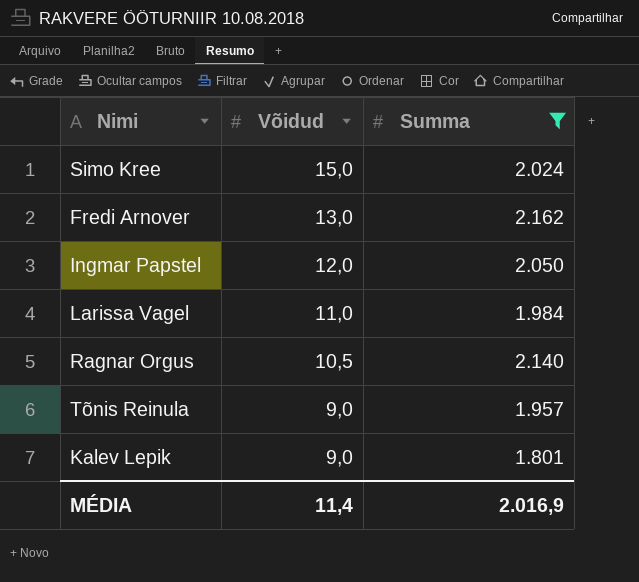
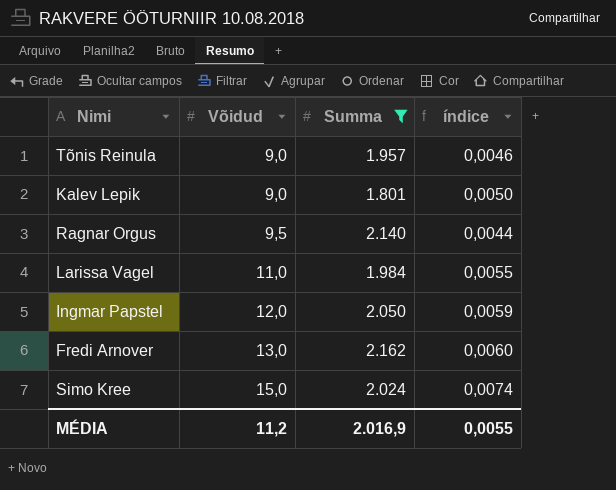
row order: Võidud descending -> Võidud ascending
column índice | formula: none -> [Võidud] / [Summa]
Ragnar Orgus | Võidud: 10,5 -> 9,5
MÉDIA | Võidud: 11,4 -> 11,2

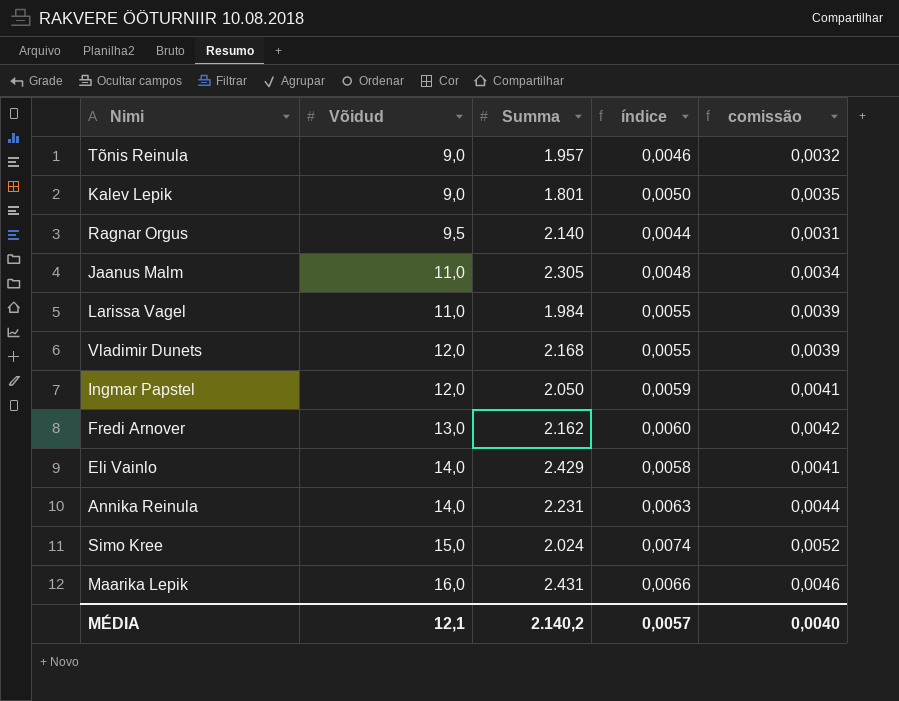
filter: Summa <= 2.162 -> none
column comissão | formula: none -> [índice] * 0,7
MÉDIA | Võidud: 11,2 -> 12,1
MÉDIA | Summa: 2.016,9 -> 2.140,2
MÉDIA | índice: 0,0055 -> 0,0057

